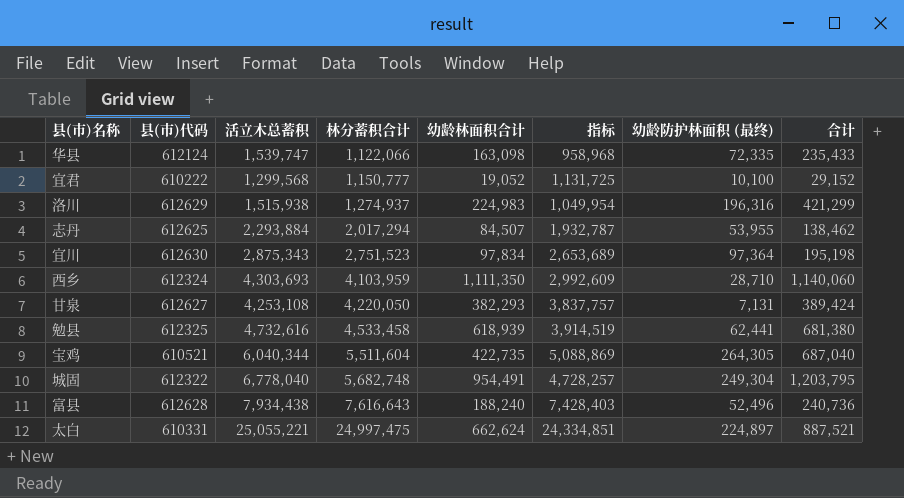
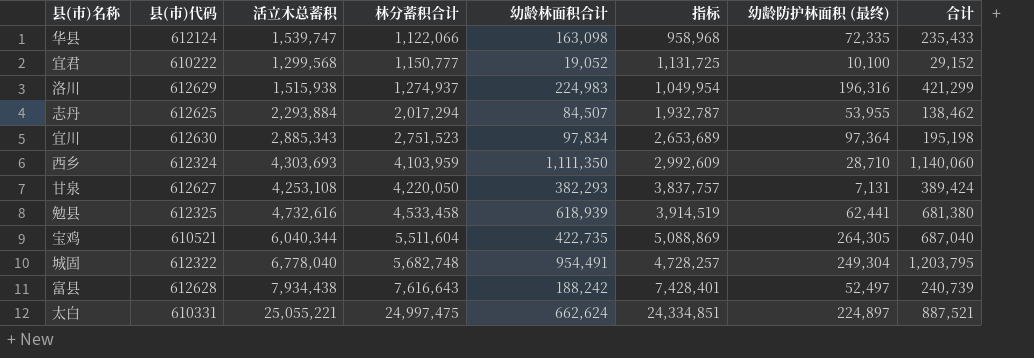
宜川 | 活立木总蓄积: 2,875,343 -> 2,885,343
富县 | 幼龄林面积合计: 188,240 -> 188,242
富县 | 指标: 7,428,403 -> 7,428,401
富县 | 幼龄防护林面积 (最终): 52,496 -> 52,497
富县 | 合计: 240,736 -> 240,739

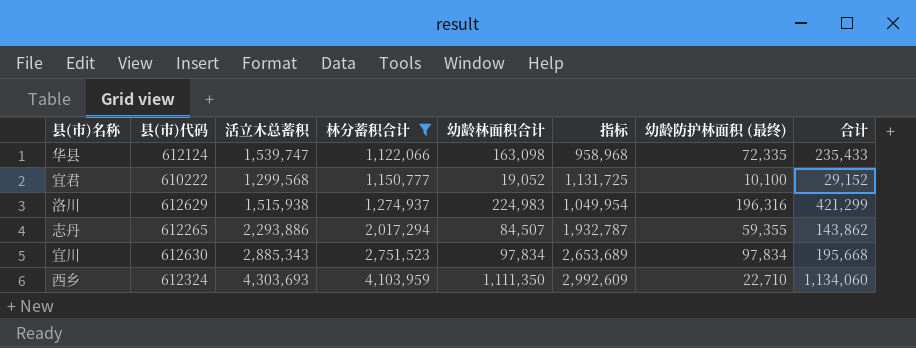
filter: none -> 林分蓄积合计 <= 4,103,959
志丹 | 县(市)代码: 612625 -> 612265
志丹 | 活立木总蓄积: 2,293,884 -> 2,293,886
志丹 | 幼龄防护林面积 (最终): 53,955 -> 59,355
志丹 | 合计: 138,462 -> 143,862
宜川 | 幼龄防护林面积 (最终): 97,364 -> 97,834
宜川 | 合计: 195,198 -> 195,668
西乡 | 幼龄防护林面积 (最终): 28,710 -> 22,710
西乡 | 合计: 1,140,060 -> 1,134,060

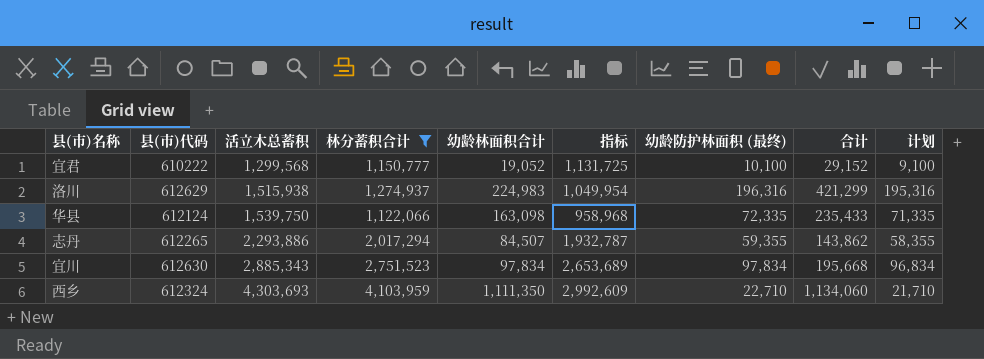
row order: 林分蓄积合计 ascending -> 活立木总蓄积 ascending
column 计划 | formula: none -> [幼龄防护林面积 (最终)] - 1000
华县 | 活立木总蓄积: 1,539,747 -> 1,539,750

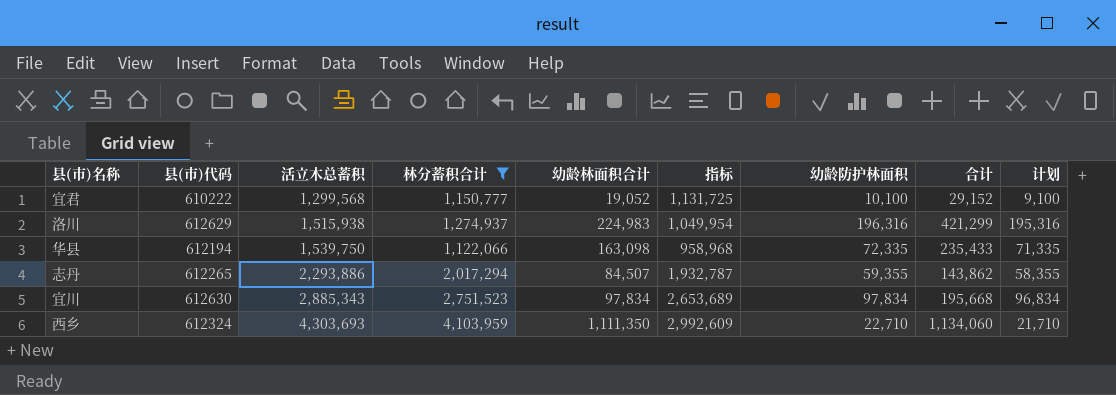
column name: 幼龄防护林面积 (最终) -> 幼龄防护林面积
华县 | 县(市)代码: 612124 -> 612194

